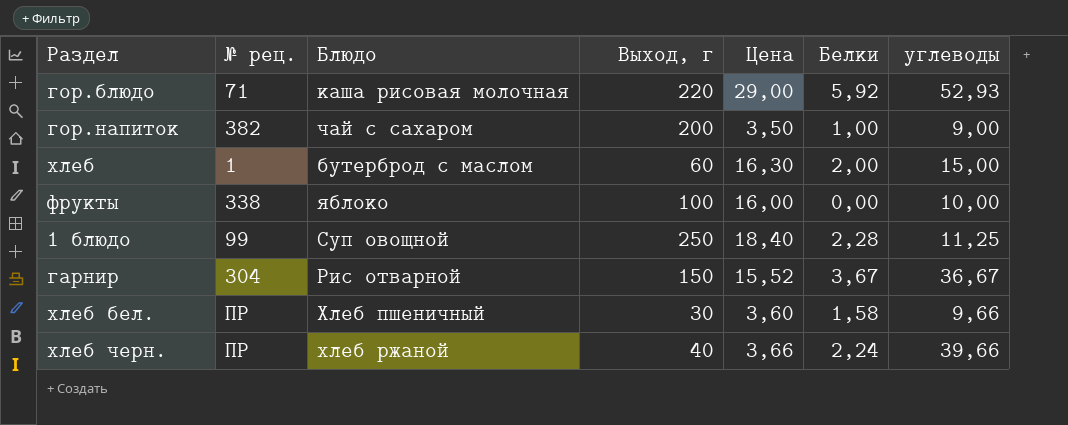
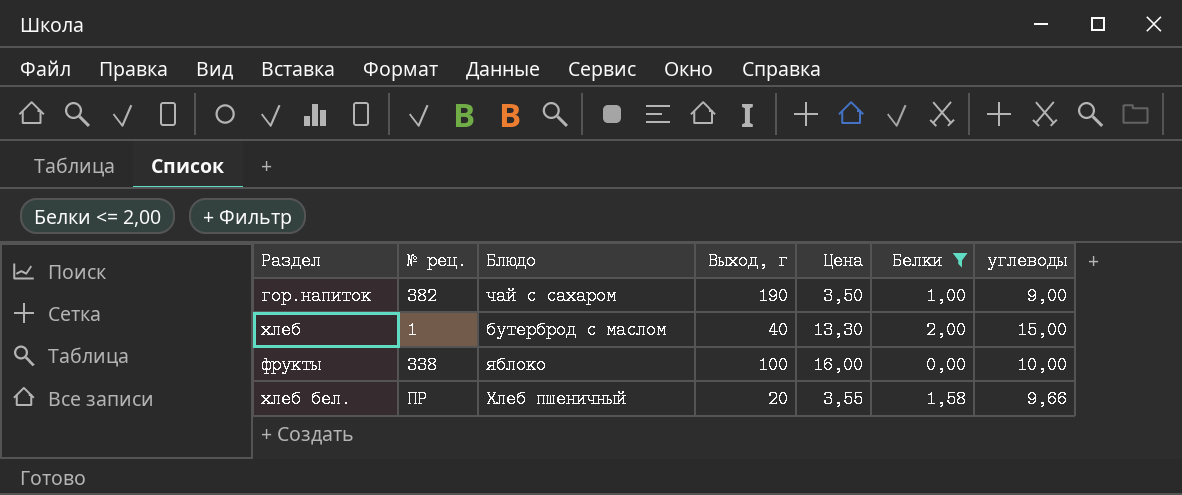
filter: none -> Белки <= 2,00
гор.напиток | Выход, г: 200 -> 190
хлеб | Выход, г: 60 -> 40
хлеб | Цена: 16,30 -> 13,30
хлеб бел. | Выход, г: 30 -> 20
хлеб бел. | Цена: 3,60 -> 3,55

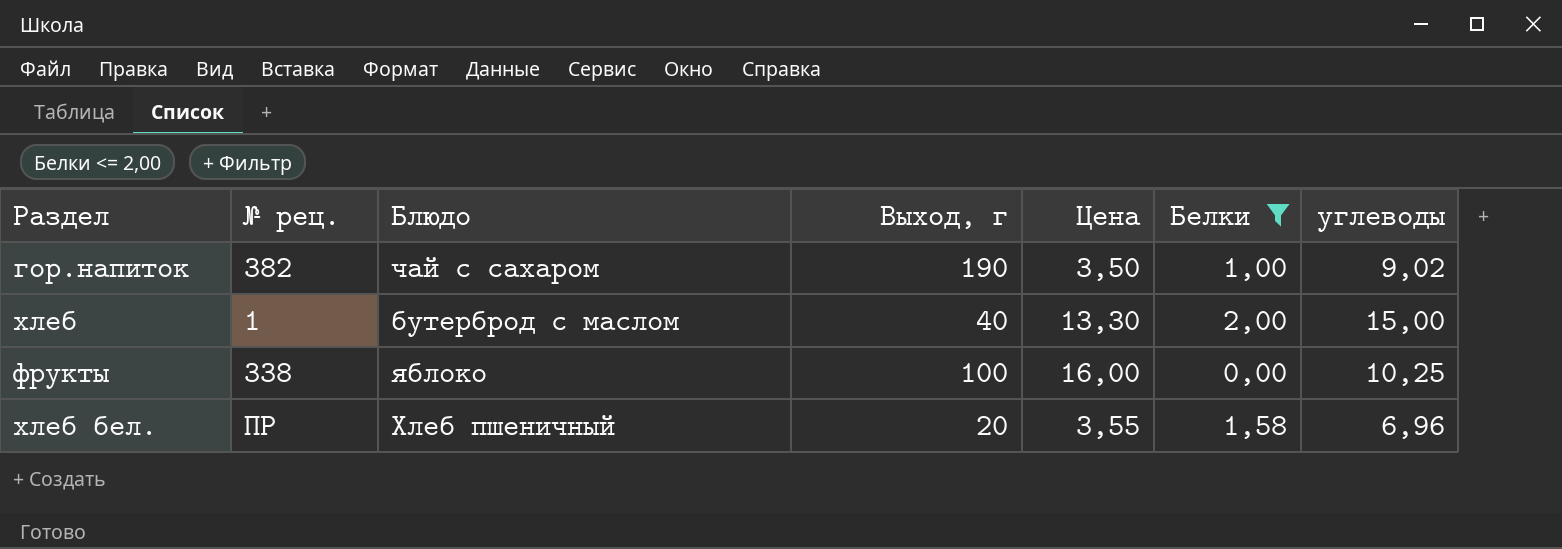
гор.напиток | углеводы: 9,00 -> 9,02
фрукты | углеводы: 10,00 -> 10,25
хлеб бел. | углеводы: 9,66 -> 6,96

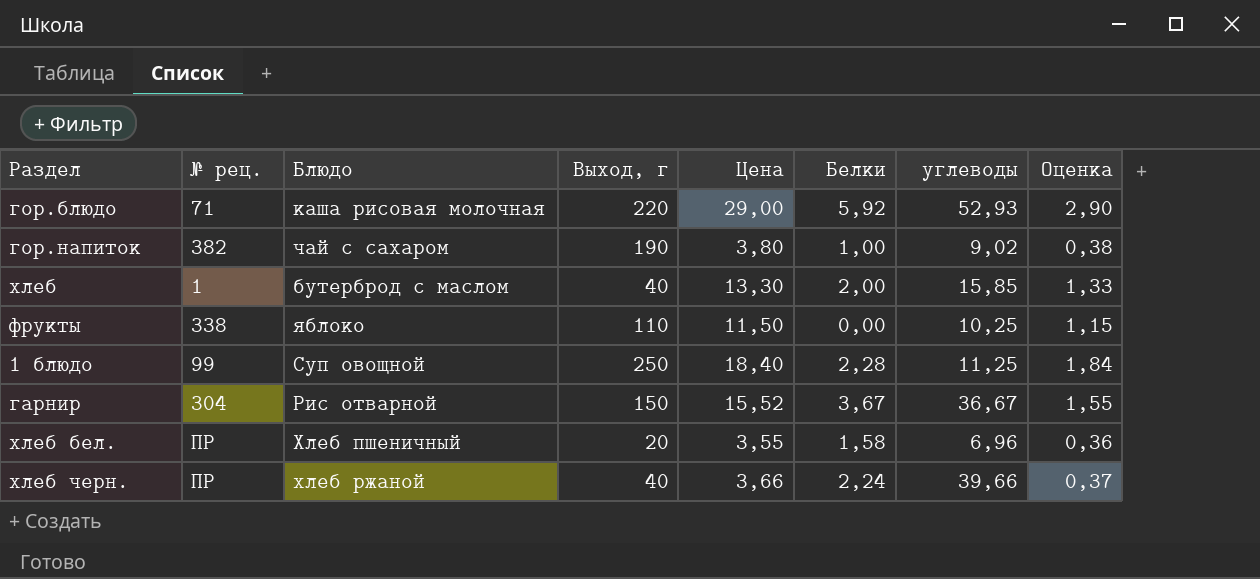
filter: Белки <= 2,00 -> none
column Оценка | formula: none -> [Цена] * 0,1
гор.напиток | Цена: 3,50 -> 3,80
хлеб | углеводы: 15,00 -> 15,85
фрукты | Выход, г: 100 -> 110
фрукты | Цена: 16,00 -> 11,50

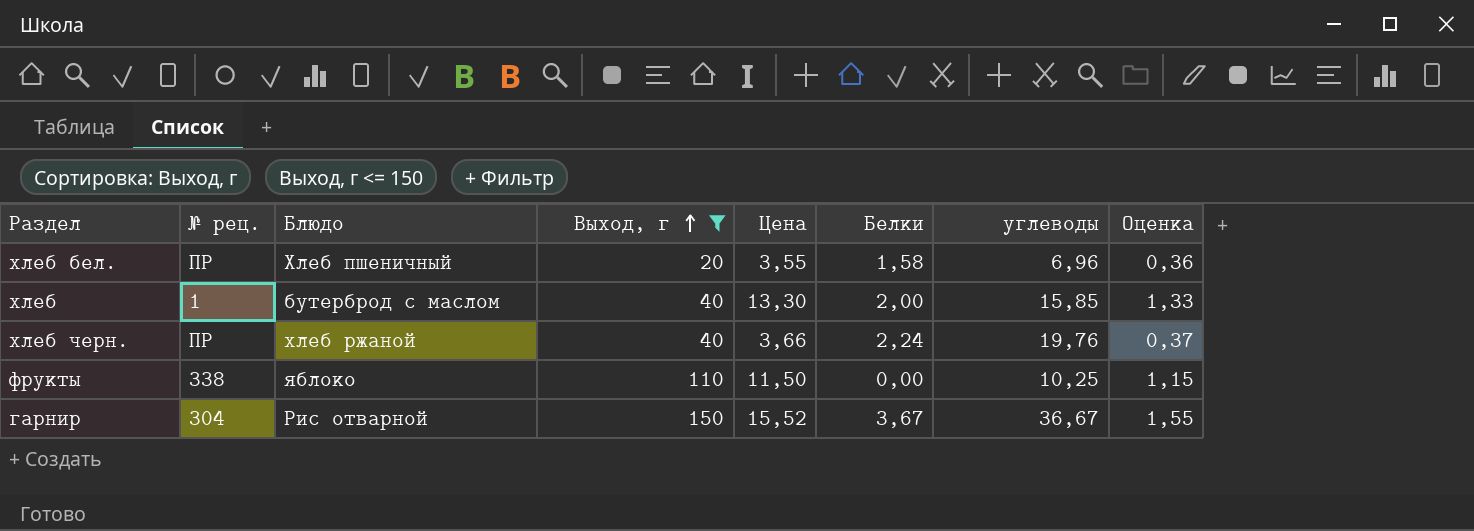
filter: none -> Выход, г <= 150
row order: none -> Выход, г ascending
хлеб черн. | углеводы: 39,66 -> 19,76

